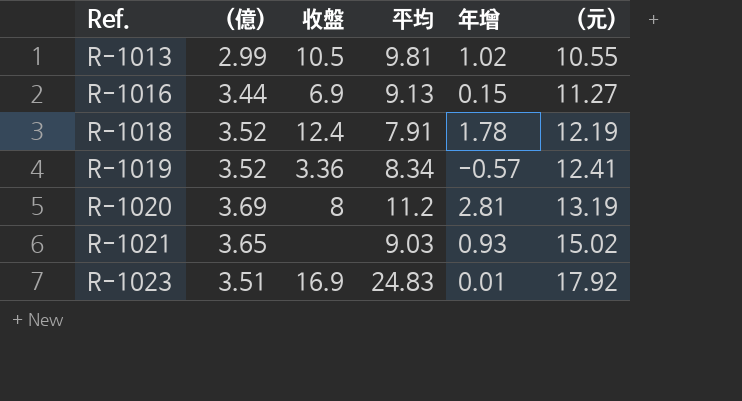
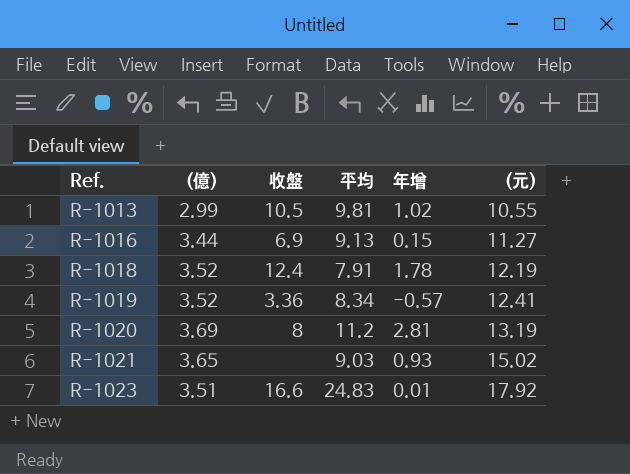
R-1023 | 收盤: 16.9 -> 16.6

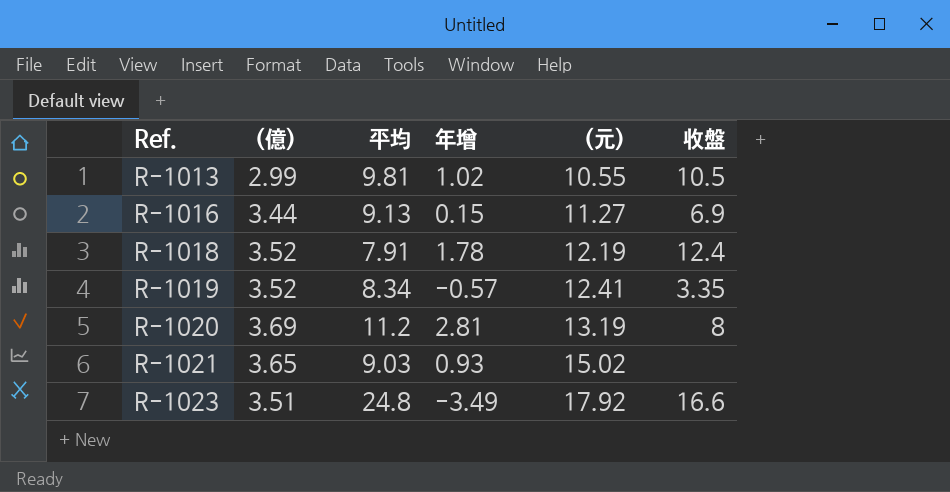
column 收盤 | position: 3 -> 6
R-1019 | 收盤: 3.36 -> 3.35
R-1023 | 平均: 24.83 -> 24.8
R-1023 | 年增: 0.01 -> -3.49

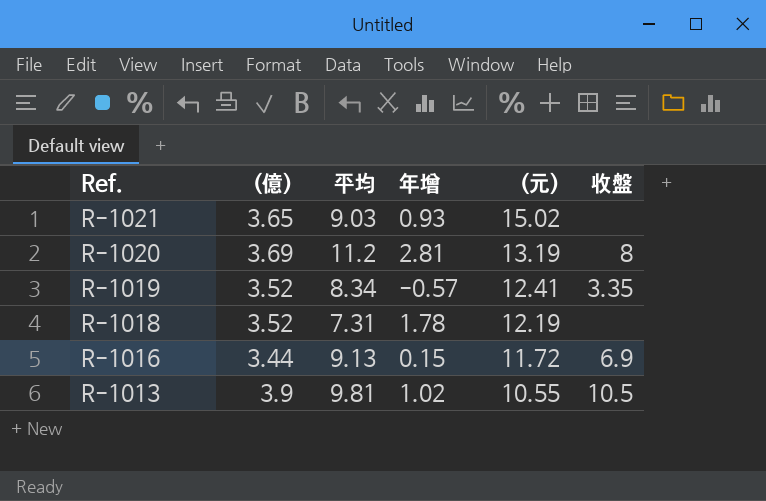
row order: Ref. ascending -> Ref. descending
row R-1023: 3.51 | 24.8 | -3.49 | 17.92 | 16.6 -> none
R-1018 | 平均: 7.91 -> 7.31
R-1018 | 收盤: 12.4 -> none
R-1016 | (元): 11.27 -> 11.72
R-1013 | (億): 2.99 -> 3.9

